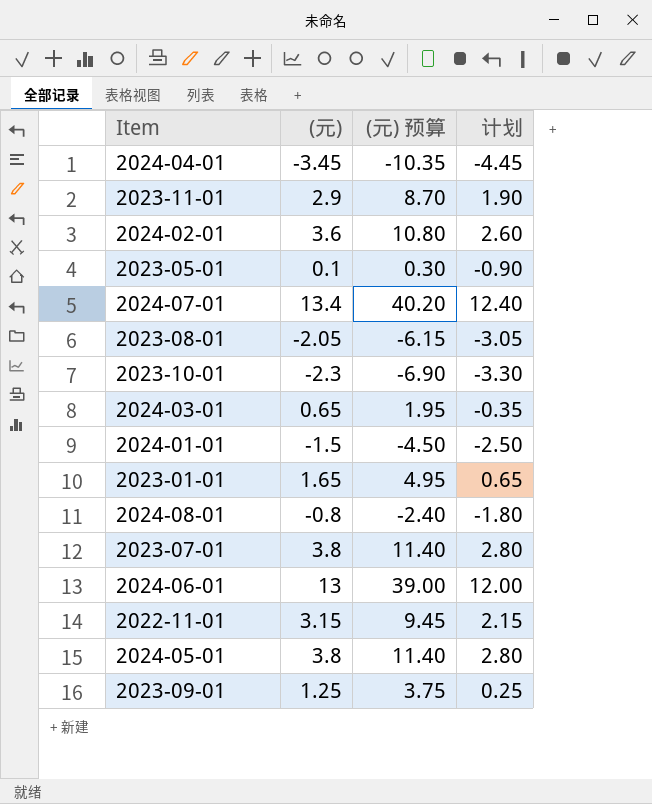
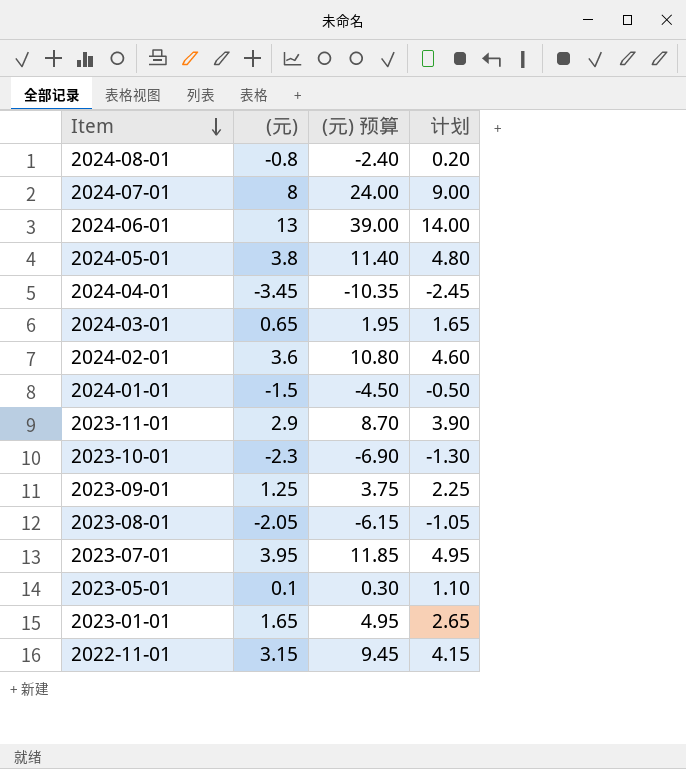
row order: none -> Item descending
column 计划 | formula: [(元)] - 1 -> [(元)] + 1
2024-07-01 | (元): 13.4 -> 8
2024-07-01 | (元) 预算: 40.20 -> 24.00
2023-07-01 | (元): 3.8 -> 3.95
2023-07-01 | (元) 预算: 11.40 -> 11.85

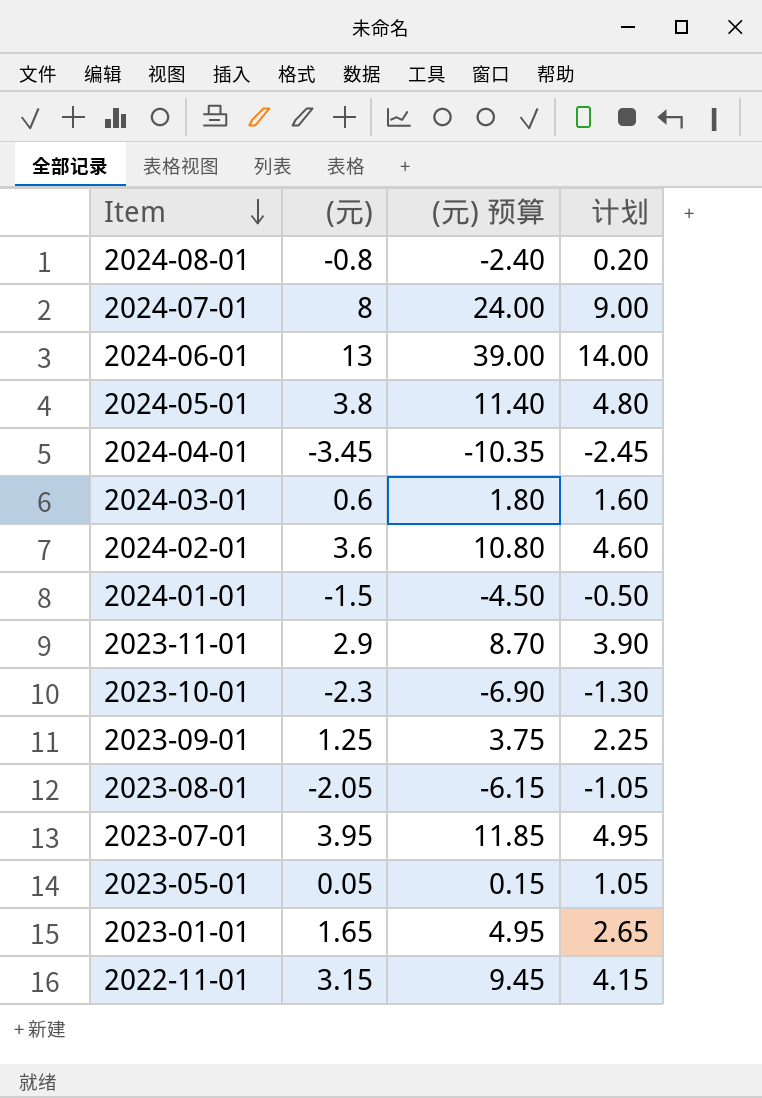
2024-03-01 | (元): 0.65 -> 0.6
2024-03-01 | (元) 预算: 1.95 -> 1.80
2024-03-01 | 计划: 1.65 -> 1.60
2023-05-01 | (元): 0.1 -> 0.05
2023-05-01 | (元) 预算: 0.30 -> 0.15
2023-05-01 | 计划: 1.10 -> 1.05

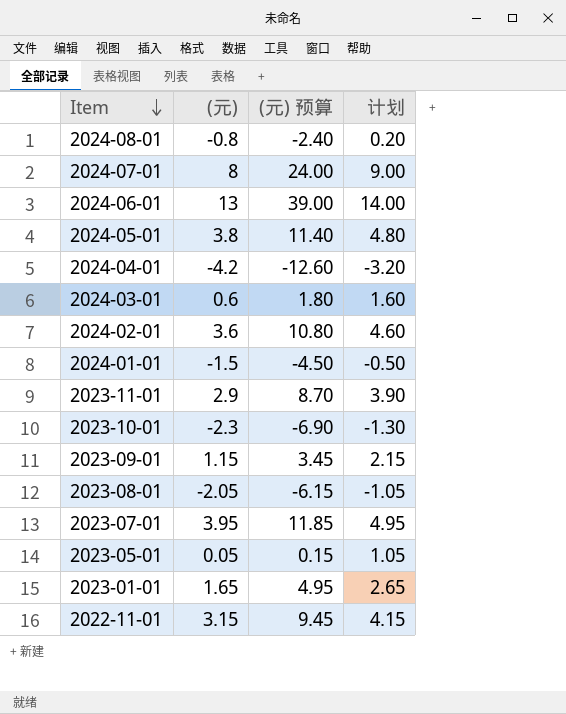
2024-04-01 | (元): -3.45 -> -4.2
2024-04-01 | (元) 预算: -10.35 -> -12.60
2024-04-01 | 计划: -2.45 -> -3.20
2023-09-01 | (元): 1.25 -> 1.15
2023-09-01 | (元) 预算: 3.75 -> 3.45
2023-09-01 | 计划: 2.25 -> 2.15

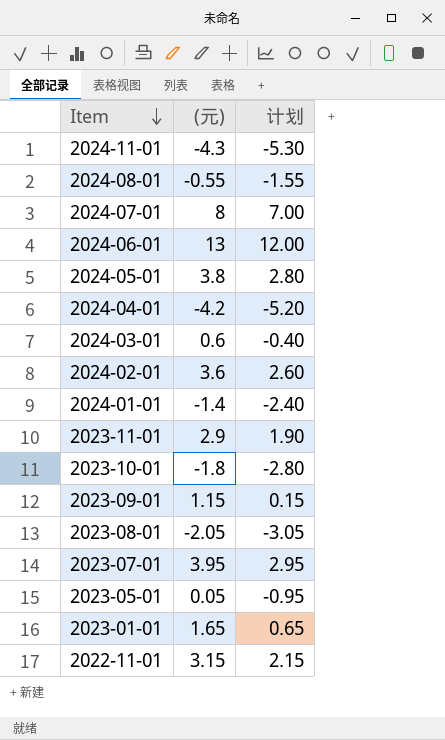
column (元) 预算 | formula: [(元)] * 3 -> none
column 计划 | formula: [(元)] + 1 -> [(元)] - 1
row 2024-11-01: none -> -4.3 | -5.30
2024-08-01 | (元): -0.8 -> -0.55
2024-01-01 | (元): -1.5 -> -1.4
2023-10-01 | (元): -2.3 -> -1.8

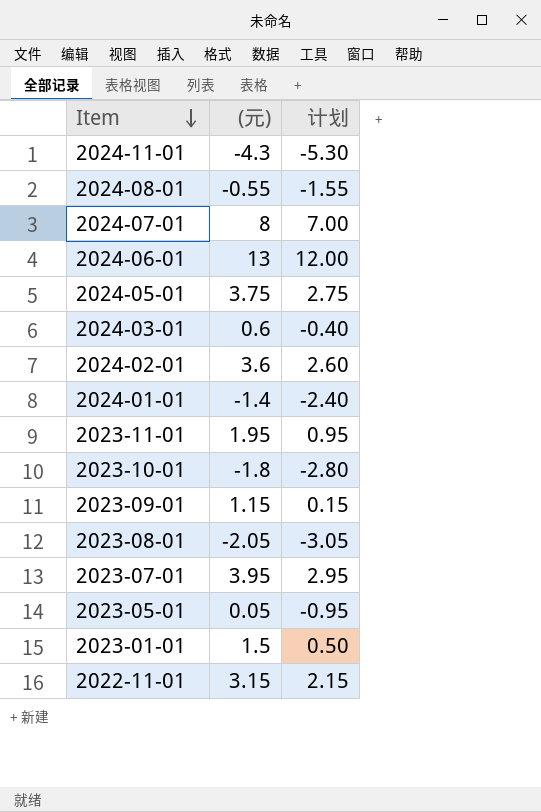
row 2024-04-01: -4.2 | -5.20 -> none
2024-05-01 | (元): 3.8 -> 3.75
2024-05-01 | 计划: 2.80 -> 2.75
2023-11-01 | (元): 2.9 -> 1.95
2023-11-01 | 计划: 1.90 -> 0.95
2023-01-01 | (元): 1.65 -> 1.5
2023-01-01 | 计划: 0.65 -> 0.50

